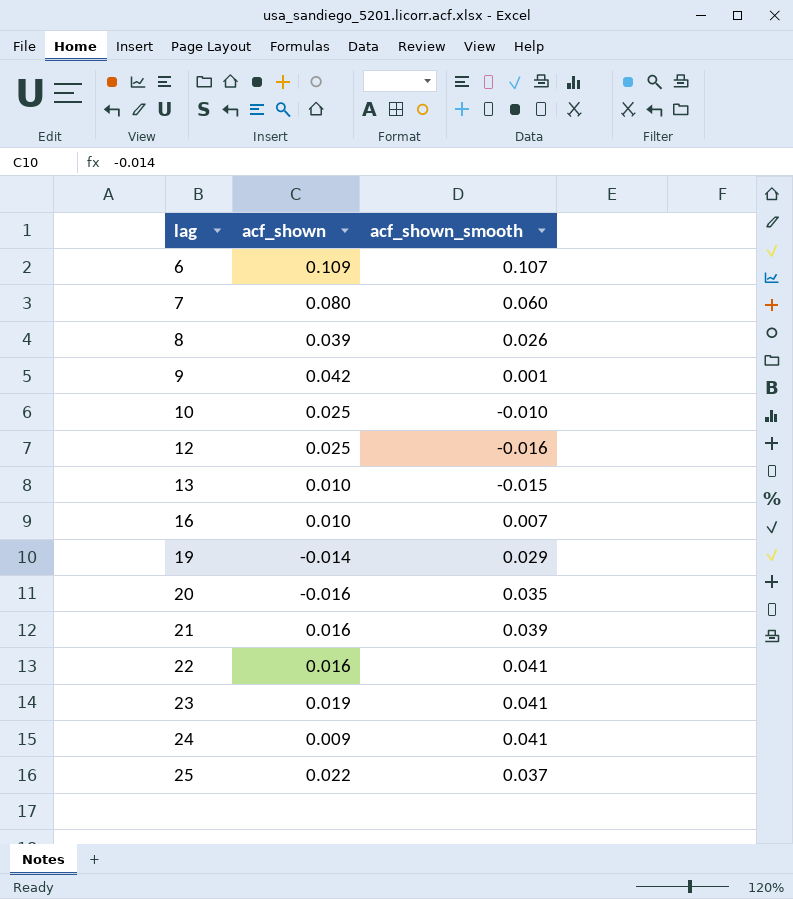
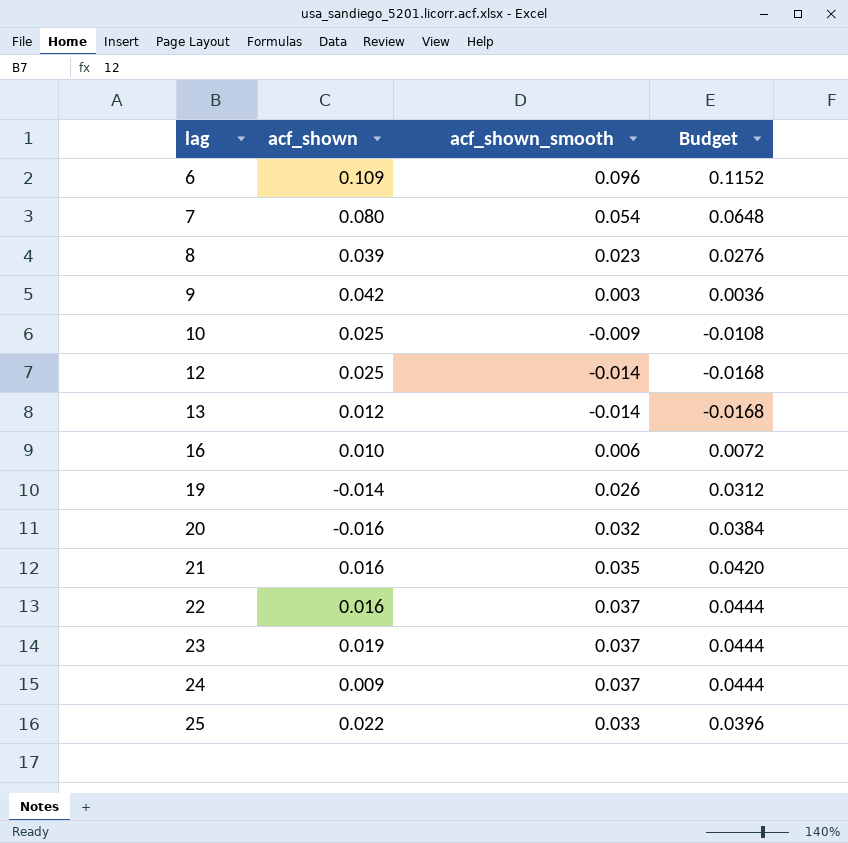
column Budget | formula: none -> [acf_shown_smooth] * 1.2
6 | acf_shown_smooth: 0.107 -> 0.096
7 | acf_shown_smooth: 0.060 -> 0.054
8 | acf_shown_smooth: 0.026 -> 0.023
9 | acf_shown_smooth: 0.001 -> 0.003
10 | acf_shown_smooth: -0.010 -> -0.009
12 | acf_shown_smooth: -0.016 -> -0.014
13 | acf_shown: 0.010 -> 0.012
13 | acf_shown_smooth: -0.015 -> -0.014
16 | acf_shown_smooth: 0.007 -> 0.006
19 | acf_shown_smooth: 0.029 -> 0.026
20 | acf_shown_smooth: 0.035 -> 0.032
21 | acf_shown_smooth: 0.039 -> 0.035
22 | acf_shown_smooth: 0.041 -> 0.037
23 | acf_shown_smooth: 0.041 -> 0.037
24 | acf_shown_smooth: 0.041 -> 0.037
25 | acf_shown_smooth: 0.037 -> 0.033

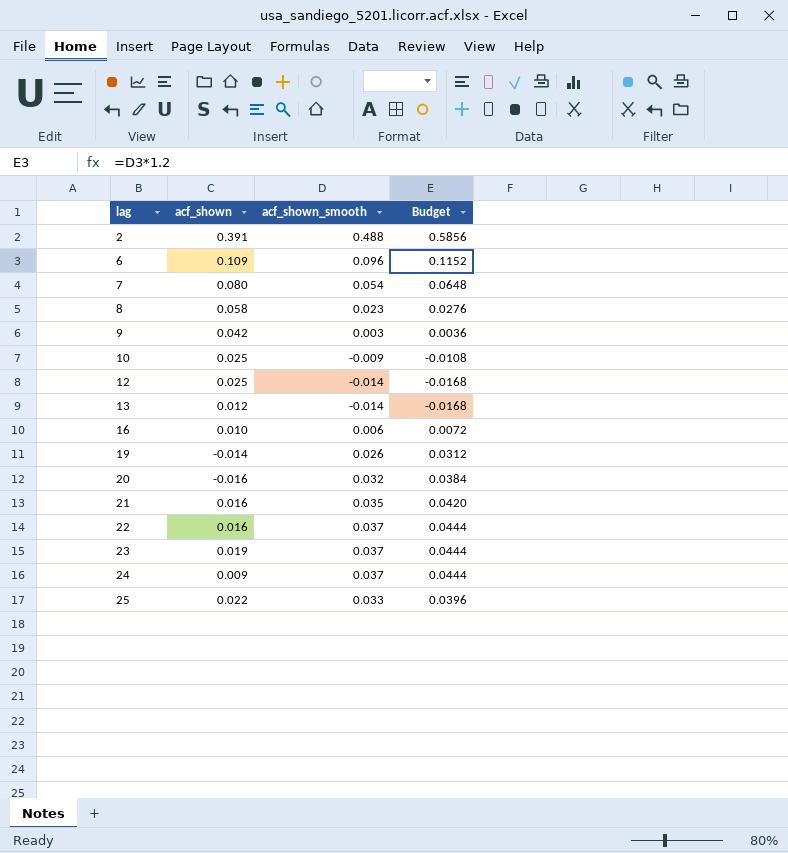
row 2: none -> 0.391 | 0.488 | 0.5856
8 | acf_shown: 0.039 -> 0.058

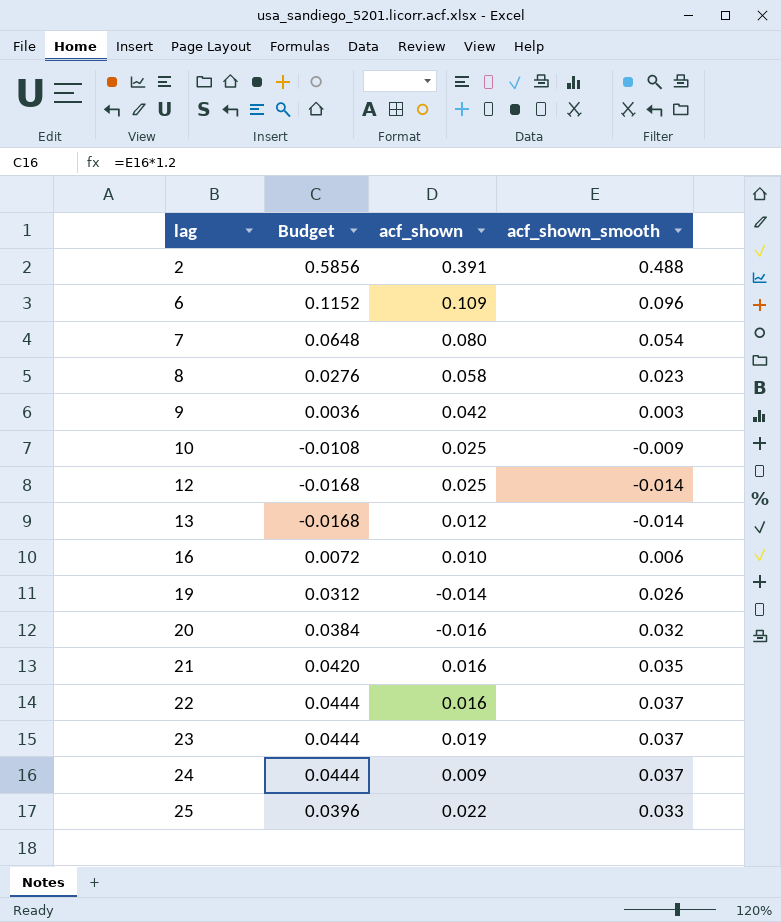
column Budget | position: 4 -> 2

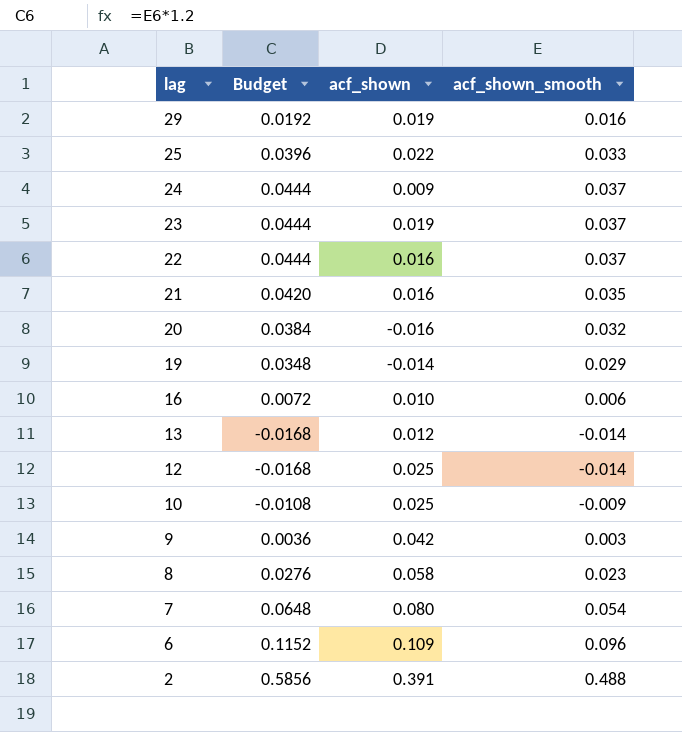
row order: lag ascending -> lag descending
row 29: none -> 0.0192 | 0.019 | 0.016
19 | Budget: 0.0312 -> 0.0348
19 | acf_shown_smooth: 0.026 -> 0.029

